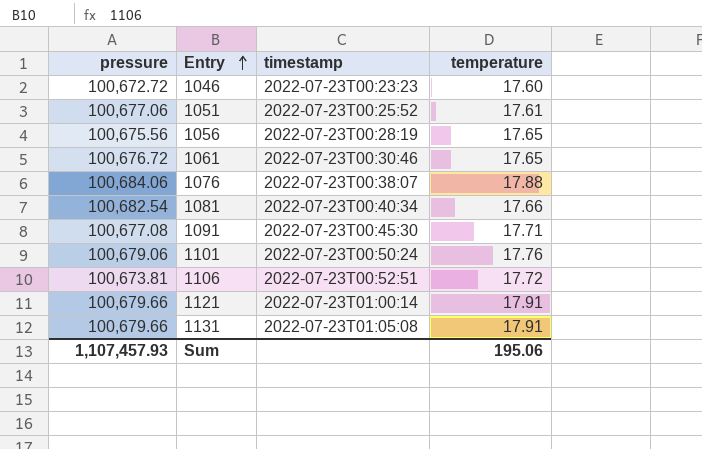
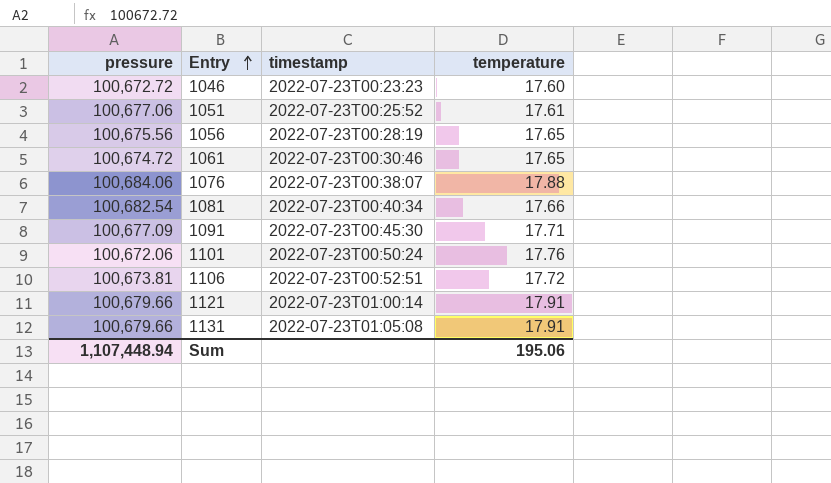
1061 | pressure: 100,676.72 -> 100,674.72
1091 | pressure: 100,677.08 -> 100,677.09
1101 | pressure: 100,679.06 -> 100,672.06
Sum | pressure: 1,107,457.93 -> 1,107,448.94

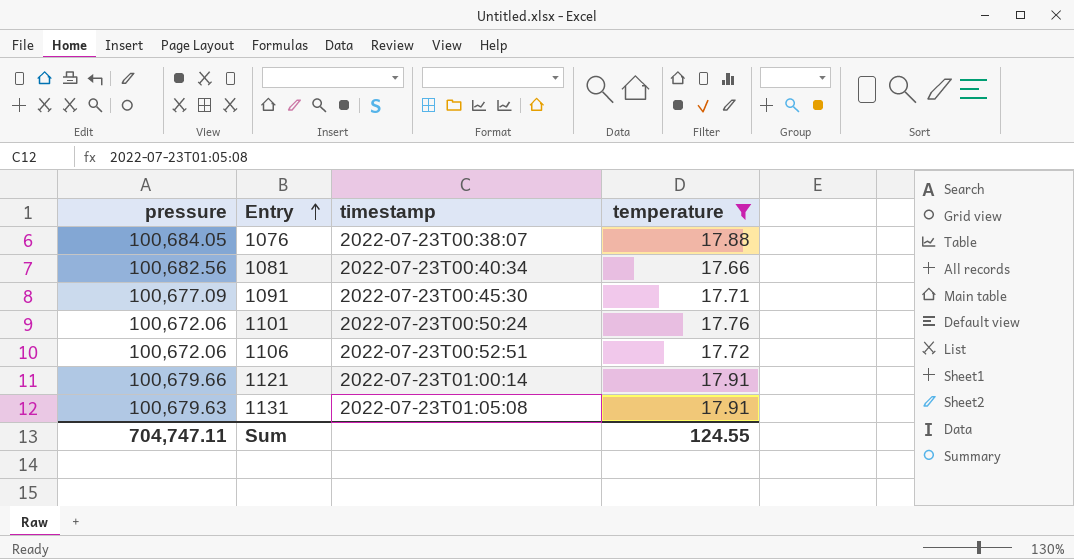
filter: none -> temperature >= 17.66
1076 | pressure: 100,684.06 -> 100,684.05
1081 | pressure: 100,682.54 -> 100,682.56
1106 | pressure: 100,673.81 -> 100,672.06
1131 | pressure: 100,679.66 -> 100,679.63
Sum | pressure: 1,107,448.94 -> 704,747.11
Sum | temperature: 195.06 -> 124.55

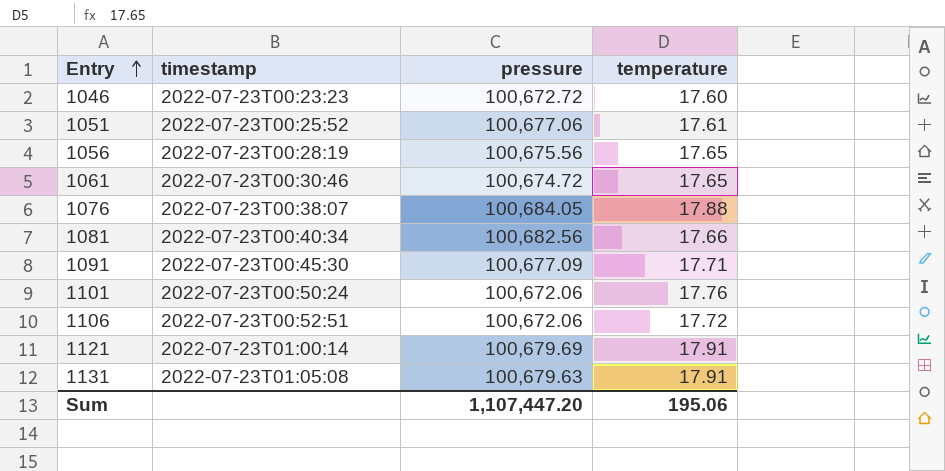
filter: temperature >= 17.66 -> none
column pressure | position: 1 -> 3
1121 | pressure: 100,679.66 -> 100,679.69
Sum | pressure: 704,747.11 -> 1,107,447.20
Sum | temperature: 124.55 -> 195.06

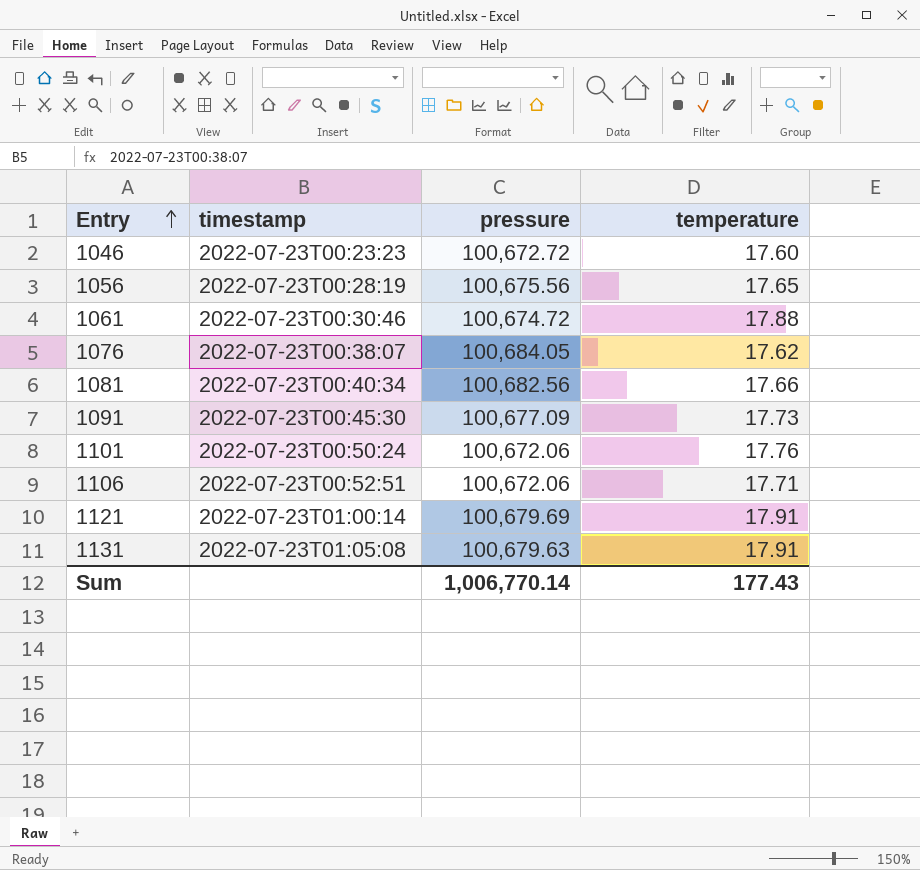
row 1051: 2022-07-23T00:25:52 | 100,677.06 | 17.61 -> none
1061 | temperature: 17.65 -> 17.88
1076 | temperature: 17.88 -> 17.62
1091 | temperature: 17.71 -> 17.73
1106 | temperature: 17.72 -> 17.71
Sum | pressure: 1,107,447.20 -> 1,006,770.14
Sum | temperature: 195.06 -> 177.43

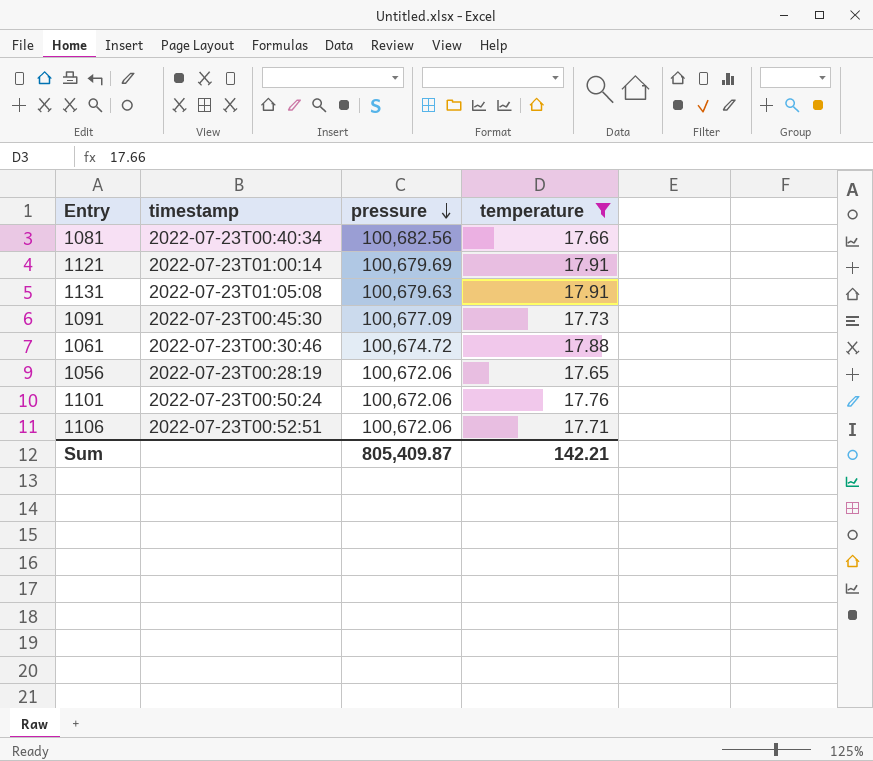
filter: none -> temperature >= 17.65
row order: Entry ascending -> pressure descending
1056 | pressure: 100,675.56 -> 100,672.06
Sum | pressure: 1,006,770.14 -> 805,409.87
Sum | temperature: 177.43 -> 142.21

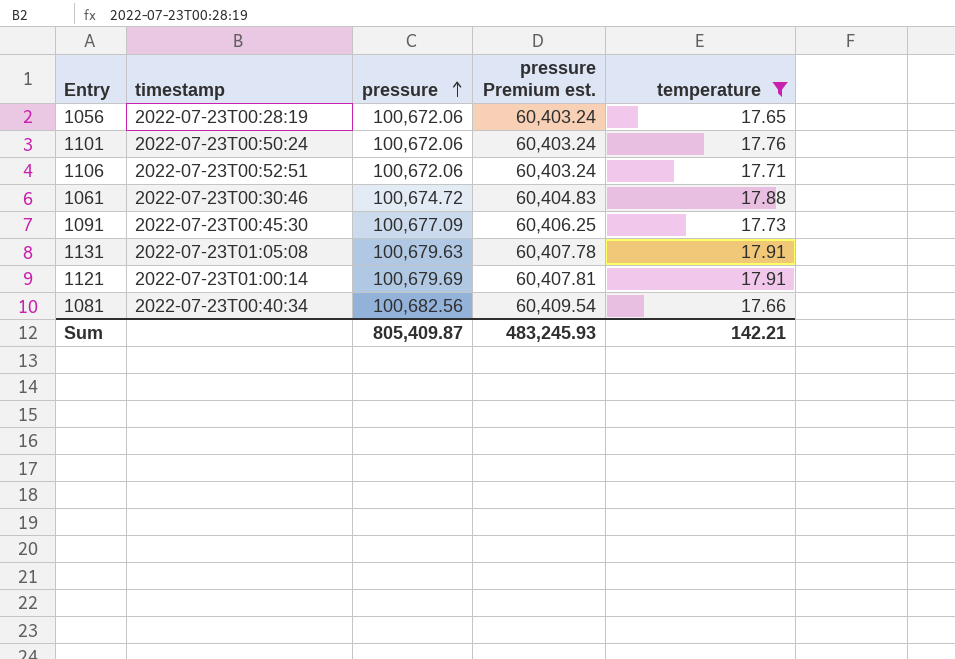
row order: pressure descending -> pressure ascending
column pressure Premium est. | formula: none -> [pressure] * 0.6

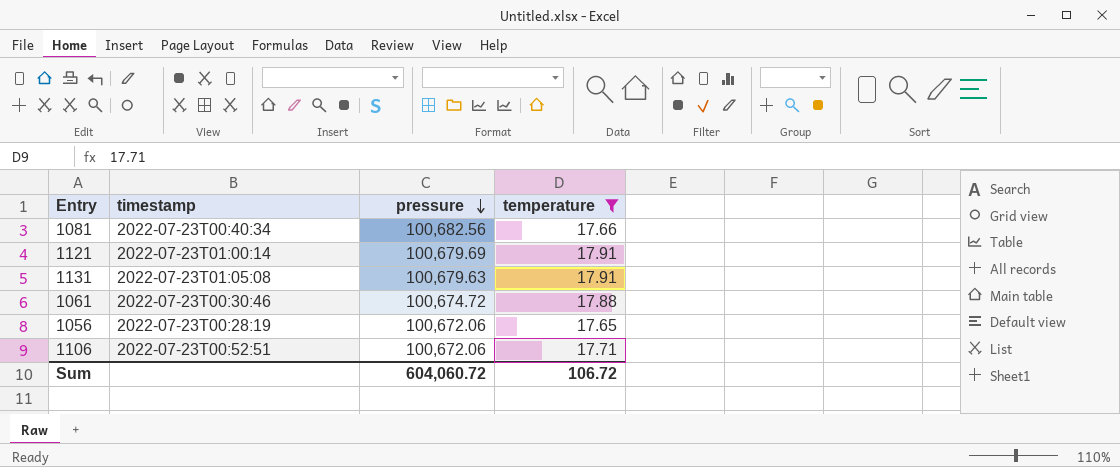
row order: pressure ascending -> pressure descending
column pressure Premium est. | formula: [pressure] * 0.6 -> none
row 1101: 2022-07-23T00:50:24 | 100,672.06 | 60,403.24 | 17.76 -> none
row 1091: 2022-07-23T00:45:30 | 100,677.09 | 60,406.25 | 17.73 -> none
Sum | pressure: 805,409.87 -> 604,060.72
Sum | temperature: 142.21 -> 106.72

